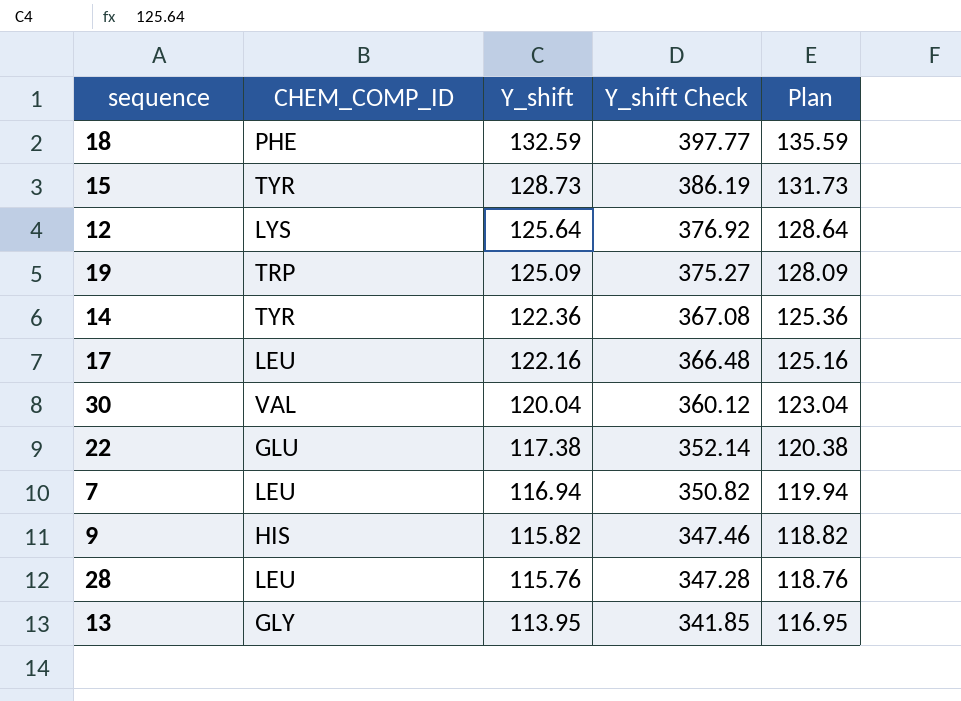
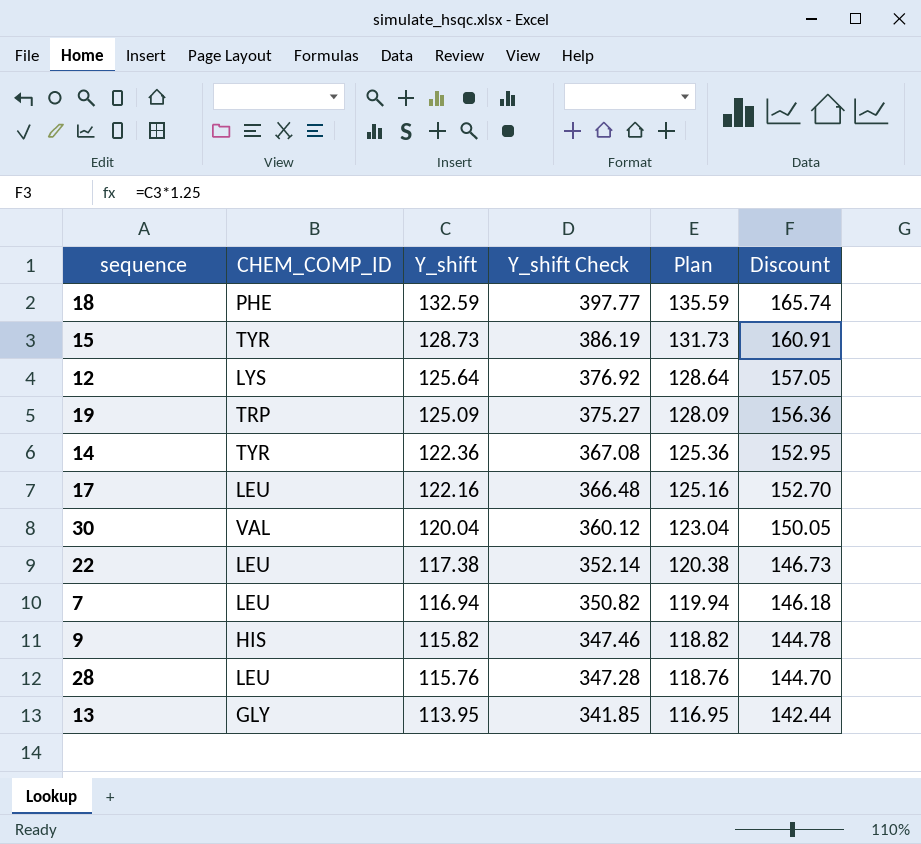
column Discount | formula: none -> [Y_shift] * 1.25
22 | CHEM_COMP_ID: GLU -> LEU

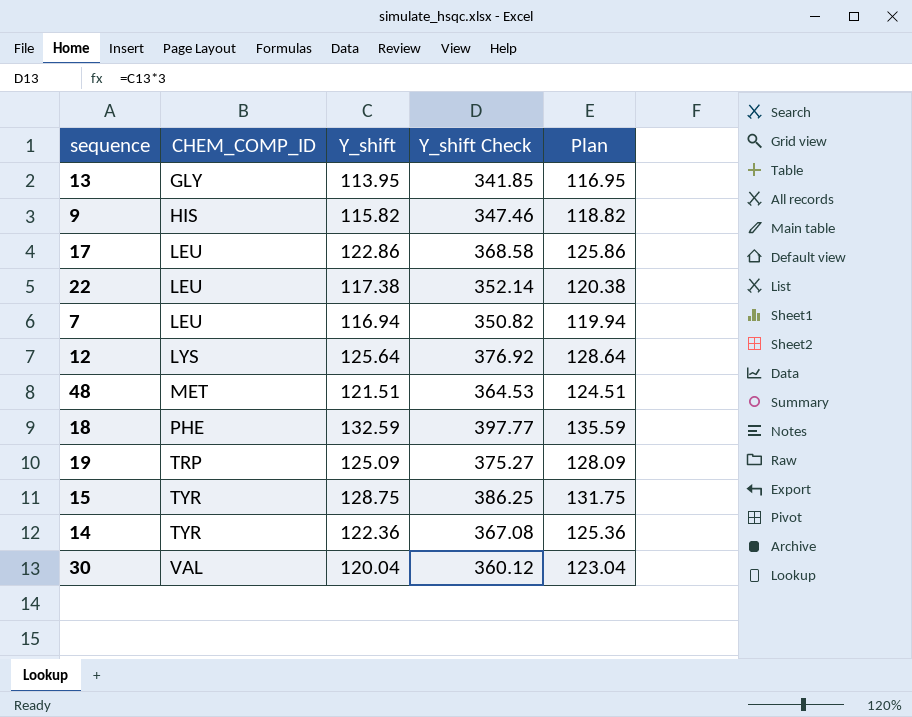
row order: Y_shift descending -> CHEM_COMP_ID ascending
column Discount | formula: [Y_shift] * 1.25 -> none
row 28: LEU | 115.76 | 347.28 | 118.76 | 144.70 -> none
17 | Y_shift: 122.16 -> 122.86
17 | Y_shift Check: 366.48 -> 368.58
17 | Plan: 125.16 -> 125.86
row 48: none -> MET | 121.51 | 364.53 | 124.51
15 | Y_shift: 128.73 -> 128.75
15 | Y_shift Check: 386.19 -> 386.25
15 | Plan: 131.73 -> 131.75

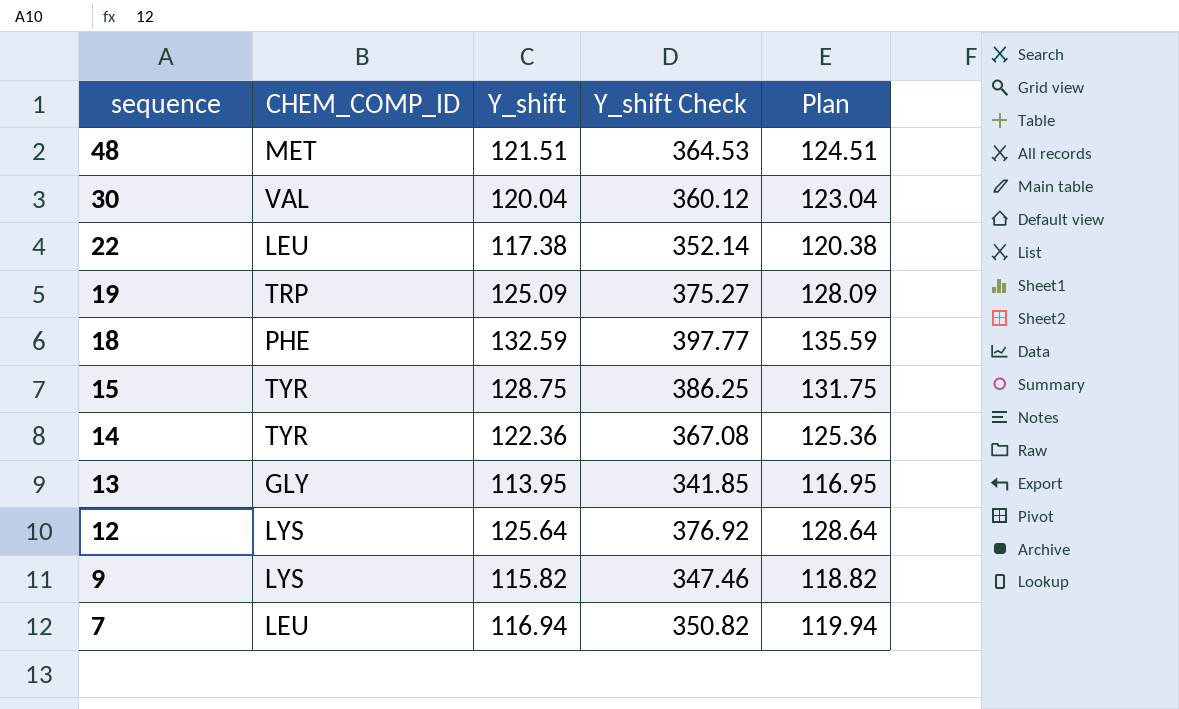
row order: CHEM_COMP_ID ascending -> sequence descending
row 17: LEU | 122.86 | 368.58 | 125.86 -> none
9 | CHEM_COMP_ID: HIS -> LYS

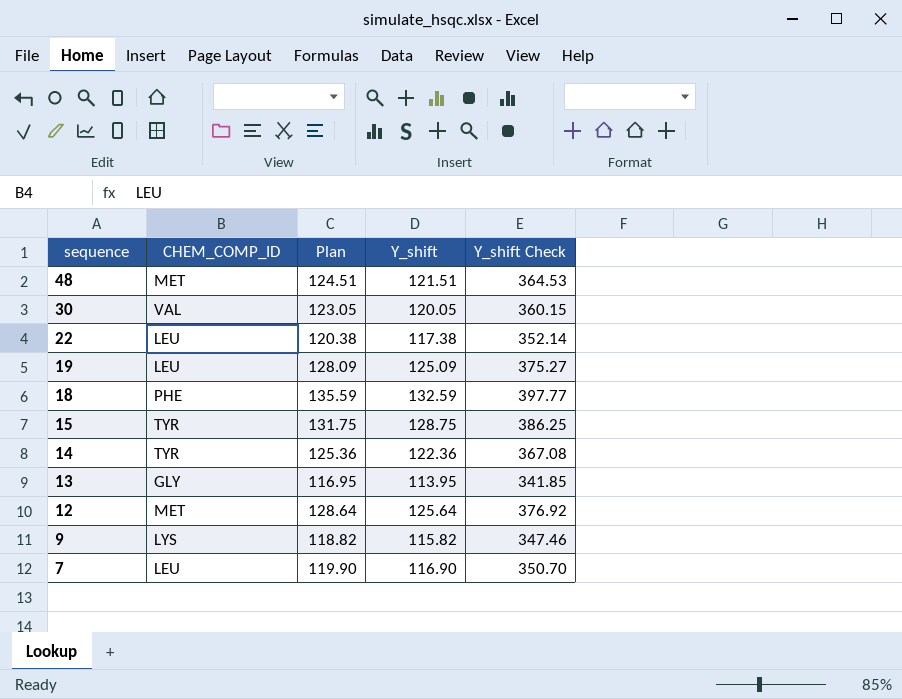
column Plan | position: 5 -> 3
30 | Plan: 123.04 -> 123.05
30 | Y_shift: 120.04 -> 120.05
30 | Y_shift Check: 360.12 -> 360.15
19 | CHEM_COMP_ID: TRP -> LEU
12 | CHEM_COMP_ID: LYS -> MET
7 | Plan: 119.94 -> 119.90
7 | Y_shift: 116.94 -> 116.90
7 | Y_shift Check: 350.82 -> 350.70

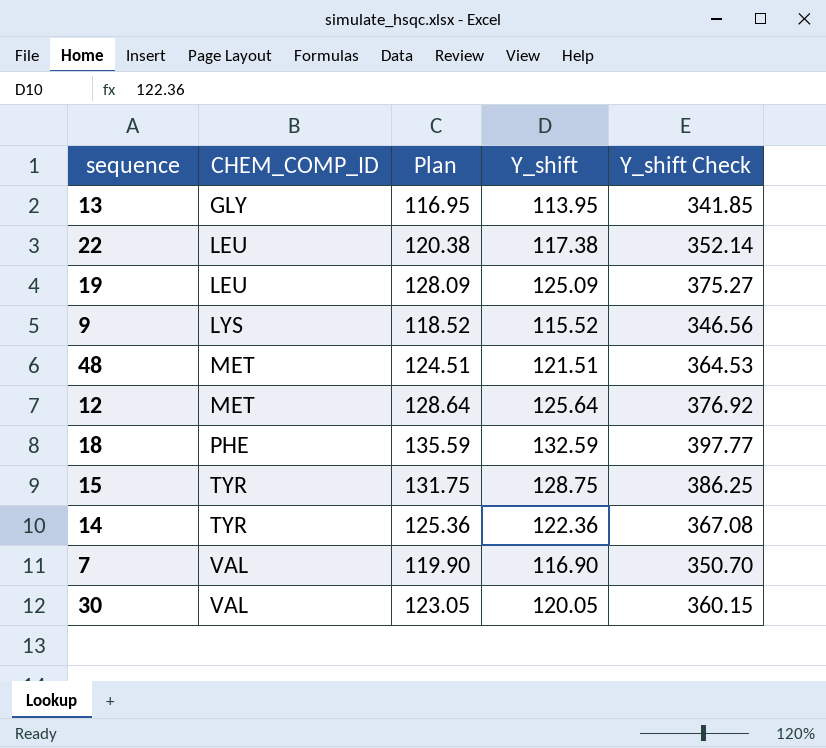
row order: sequence descending -> CHEM_COMP_ID ascending
9 | Plan: 118.82 -> 118.52
9 | Y_shift: 115.82 -> 115.52
9 | Y_shift Check: 347.46 -> 346.56
7 | CHEM_COMP_ID: LEU -> VAL

